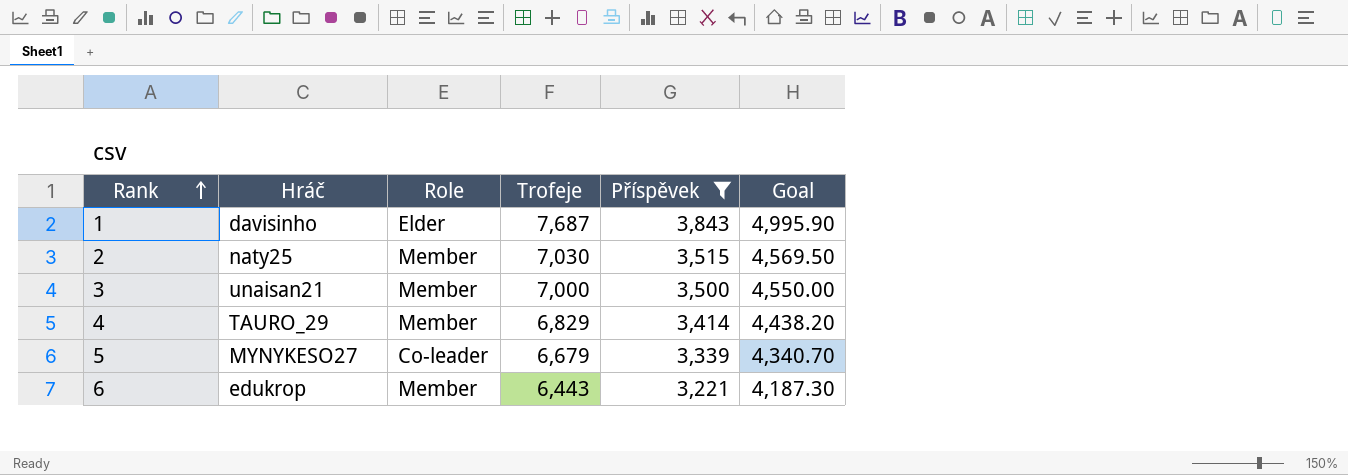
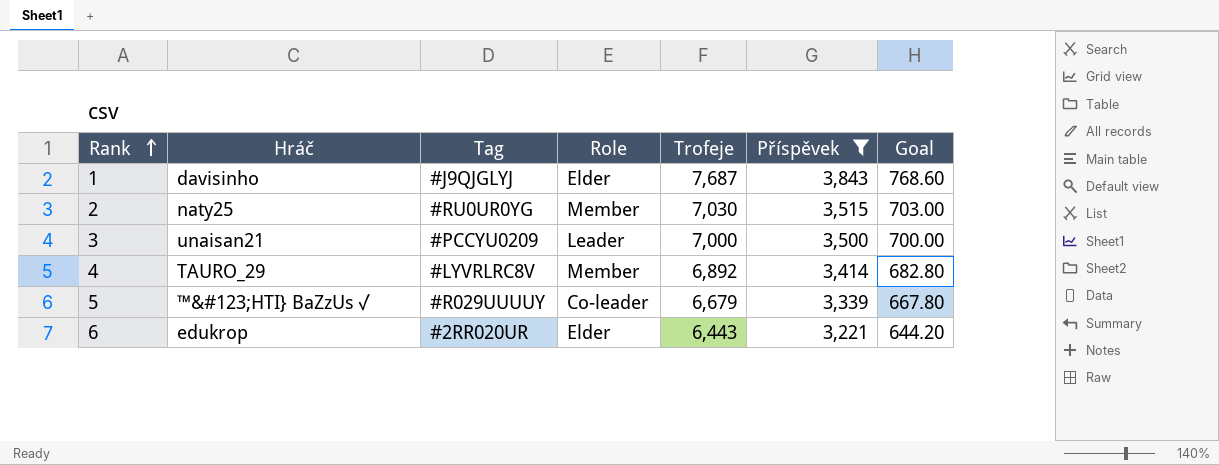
column Tag | position: none -> 3
column Goal | formula: [Příspěvek] * 1.3 -> [Příspěvek] * 0.2
3 | Role: Member -> Leader
4 | Trofeje: 6,829 -> 6,892
5 | Hráč: MYNYKESO27 -> ™&#123;HTI} BaZzUs✓
6 | Role: Member -> Elder

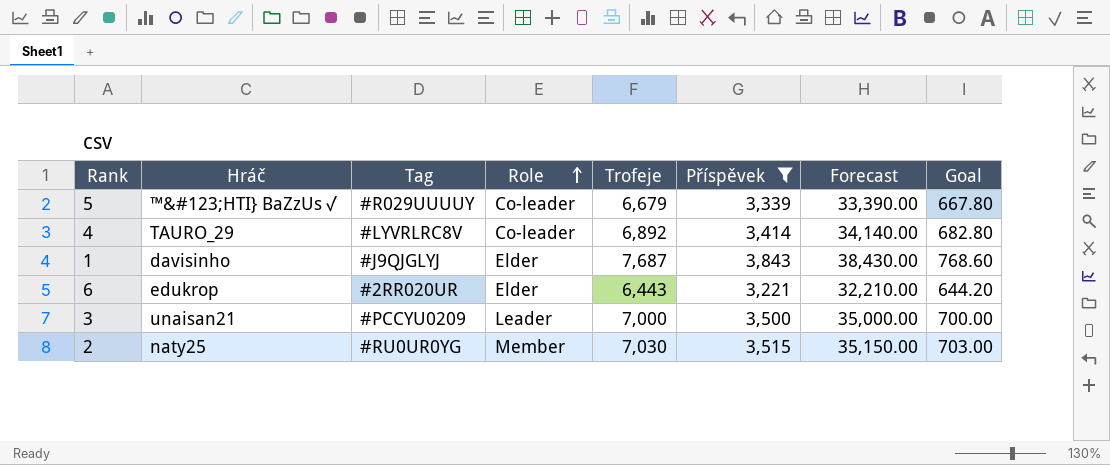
row order: Rank ascending -> Role ascending
column Forecast | formula: none -> [Příspěvek] * 10
4 | Role: Member -> Co-leader

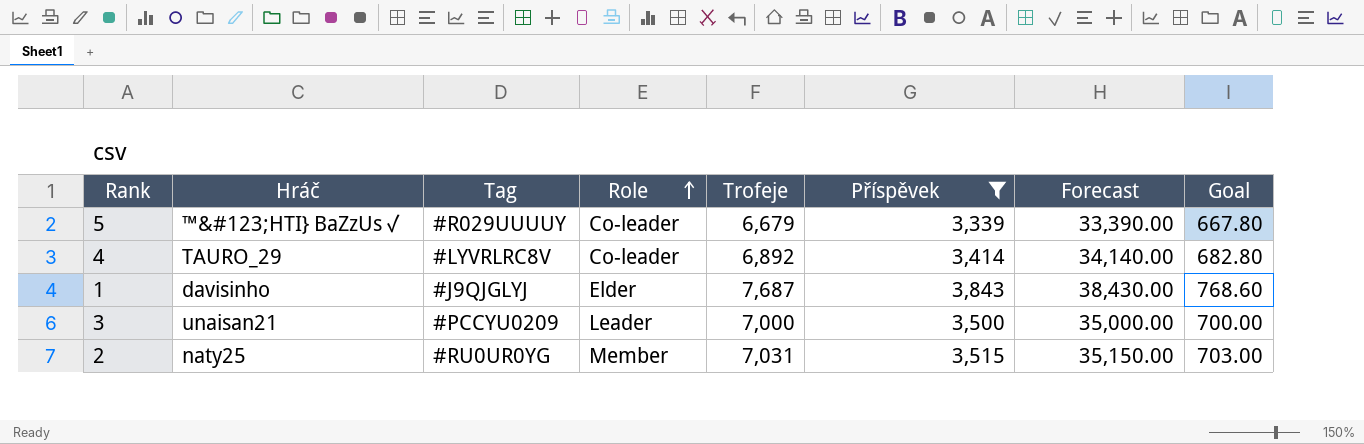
row 6: edukrop | #2RR020UR | Elder | 6,443 | 3,221 | 32,210.00 | 644.20 -> none
2 | Trofeje: 7,030 -> 7,031

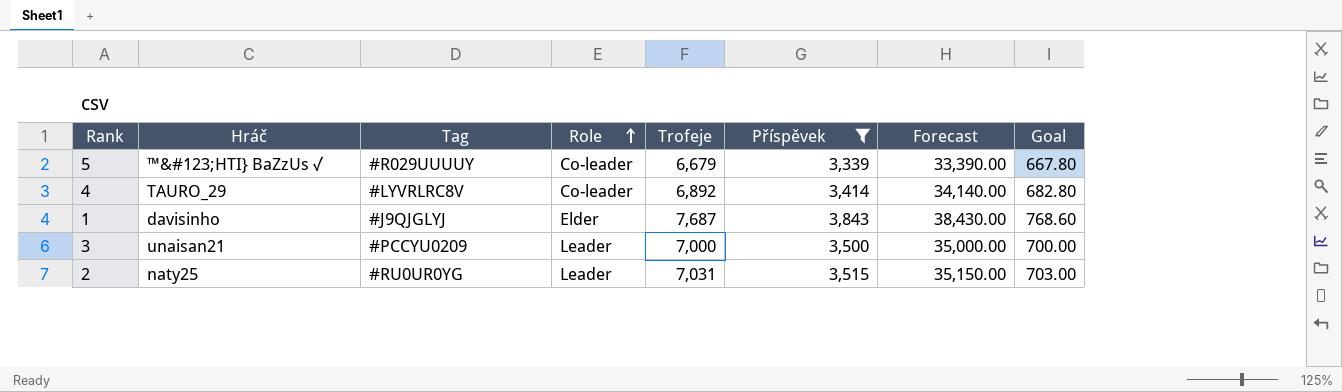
2 | Role: Member -> Leader

